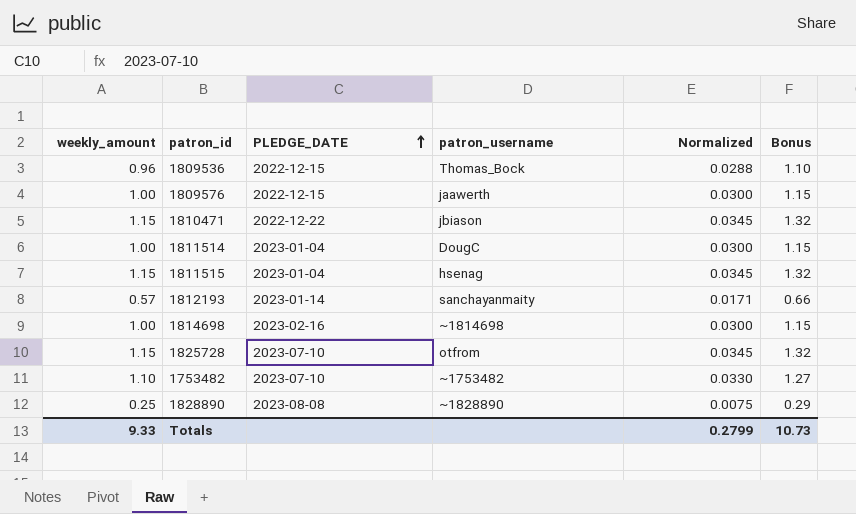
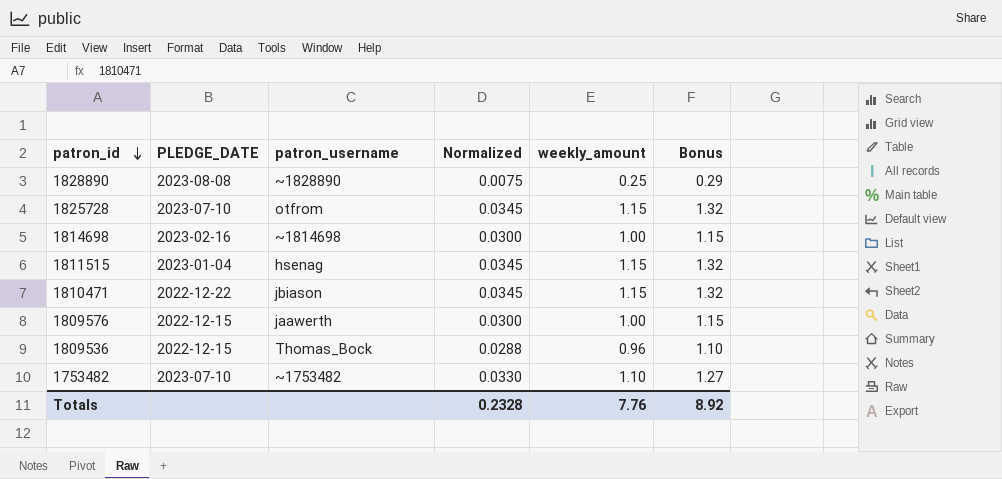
row order: PLEDGE_DATE ascending -> patron_id descending
column weekly_amount | position: 1 -> 5
row 1811514: 1.00 | 2023-01-04 | DougC | 0.0300 | 1.15 -> none
row 1812193: 0.57 | 2023-01-14 | sanchayanmaity | 0.0171 | 0.66 -> none
Totals | Normalized: 0.2799 -> 0.2328
Totals | weekly_amount: 9.33 -> 7.76
Totals | Bonus: 10.73 -> 8.92

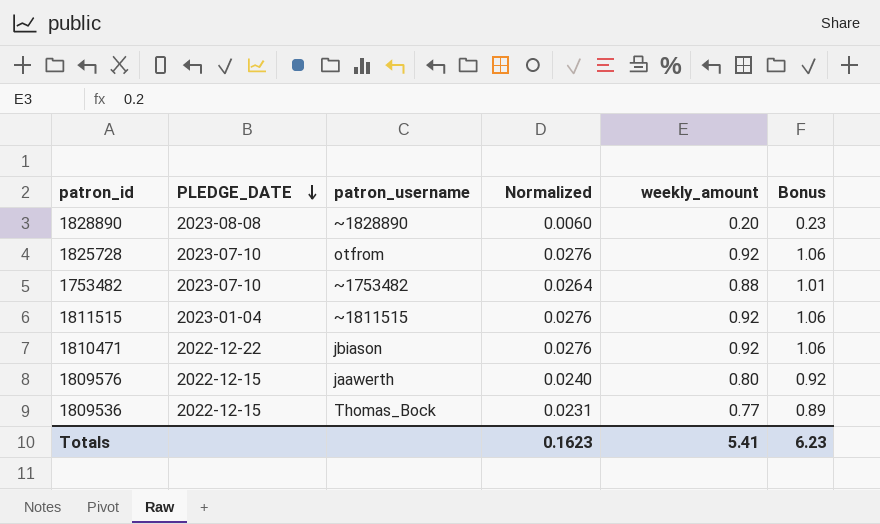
row order: patron_id descending -> PLEDGE_DATE descending
row 1814698: 2023-02-16 | ~1814698 | 0.0300 | 1.00 | 1.15 -> none
1828890 | Normalized: 0.0075 -> 0.0060
1828890 | weekly_amount: 0.25 -> 0.20
1828890 | Bonus: 0.29 -> 0.23
1825728 | Normalized: 0.0345 -> 0.0276
1825728 | weekly_amount: 1.15 -> 0.92
1825728 | Bonus: 1.32 -> 1.06
1753482 | Normalized: 0.0330 -> 0.0264
1753482 | weekly_amount: 1.10 -> 0.88
1753482 | Bonus: 1.27 -> 1.01
1811515 | patron_username: hsenag -> ~1811515
1811515 | Normalized: 0.0345 -> 0.0276
1811515 | weekly_amount: 1.15 -> 0.92
1811515 | Bonus: 1.32 -> 1.06
1810471 | Normalized: 0.0345 -> 0.0276
1810471 | weekly_amount: 1.15 -> 0.92
1810471 | Bonus: 1.32 -> 1.06
1809576 | Normalized: 0.0300 -> 0.0240
1809576 | weekly_amount: 1.00 -> 0.80
1809576 | Bonus: 1.15 -> 0.92
1809536 | Normalized: 0.0288 -> 0.0231
1809536 | weekly_amount: 0.96 -> 0.77
1809536 | Bonus: 1.10 -> 0.89
Totals | Normalized: 0.2328 -> 0.1623
Totals | weekly_amount: 7.76 -> 5.41
Totals | Bonus: 8.92 -> 6.23

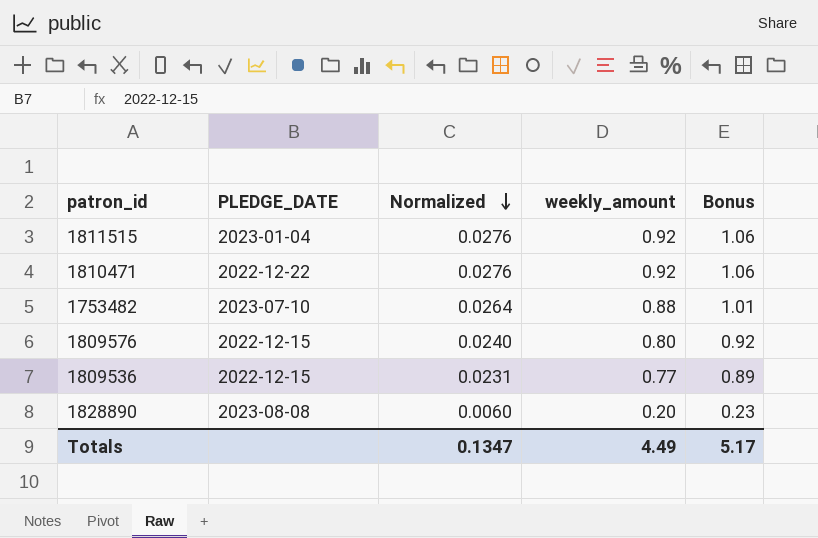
row order: PLEDGE_DATE descending -> Normalized descending
column patron_username | position: 3 -> none
row 1825728: 2023-07-10 | otfrom | 0.0276 | 0.92 | 1.06 -> none
Totals | Normalized: 0.1623 -> 0.1347
Totals | weekly_amount: 5.41 -> 4.49
Totals | Bonus: 6.23 -> 5.17

